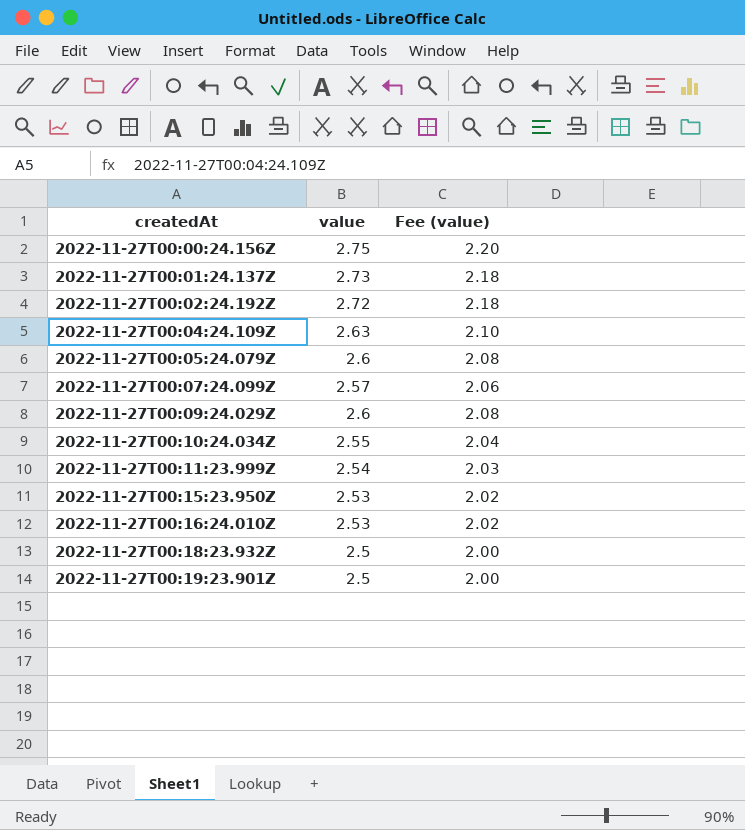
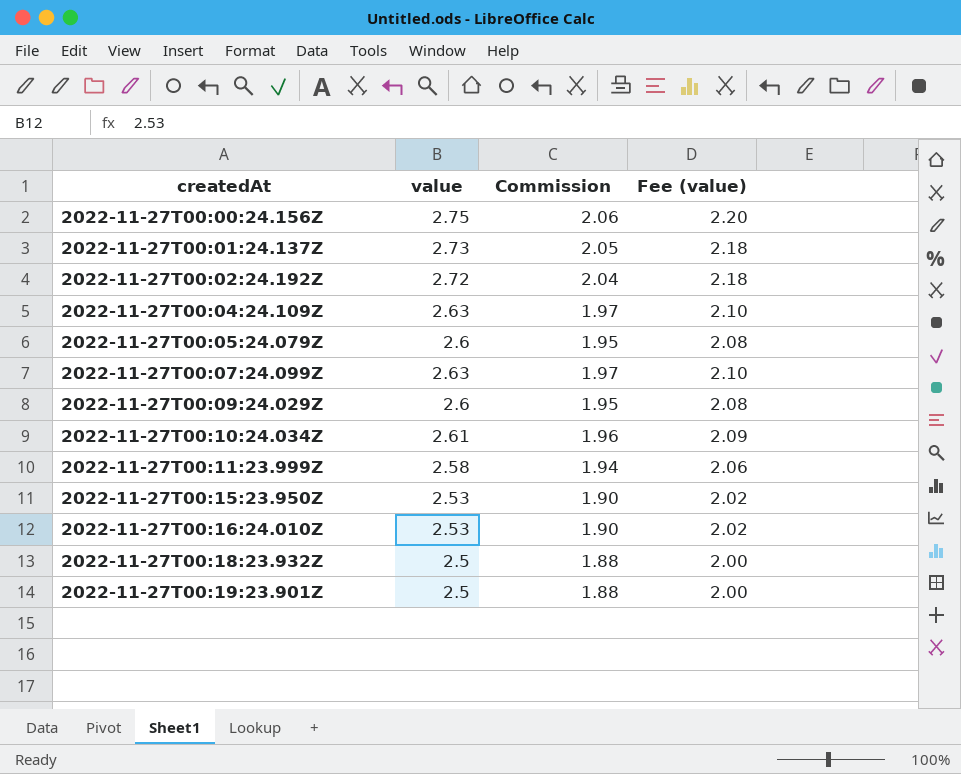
column Commission | formula: none -> [value] * 0.75
2022-11-27T00:07:24.099Z | value: 2.57 -> 2.63
2022-11-27T00:07:24.099Z | Fee (value): 2.06 -> 2.10
2022-11-27T00:10:24.034Z | value: 2.55 -> 2.61
2022-11-27T00:10:24.034Z | Fee (value): 2.04 -> 2.09
2022-11-27T00:11:23.999Z | value: 2.54 -> 2.58
2022-11-27T00:11:23.999Z | Fee (value): 2.03 -> 2.06

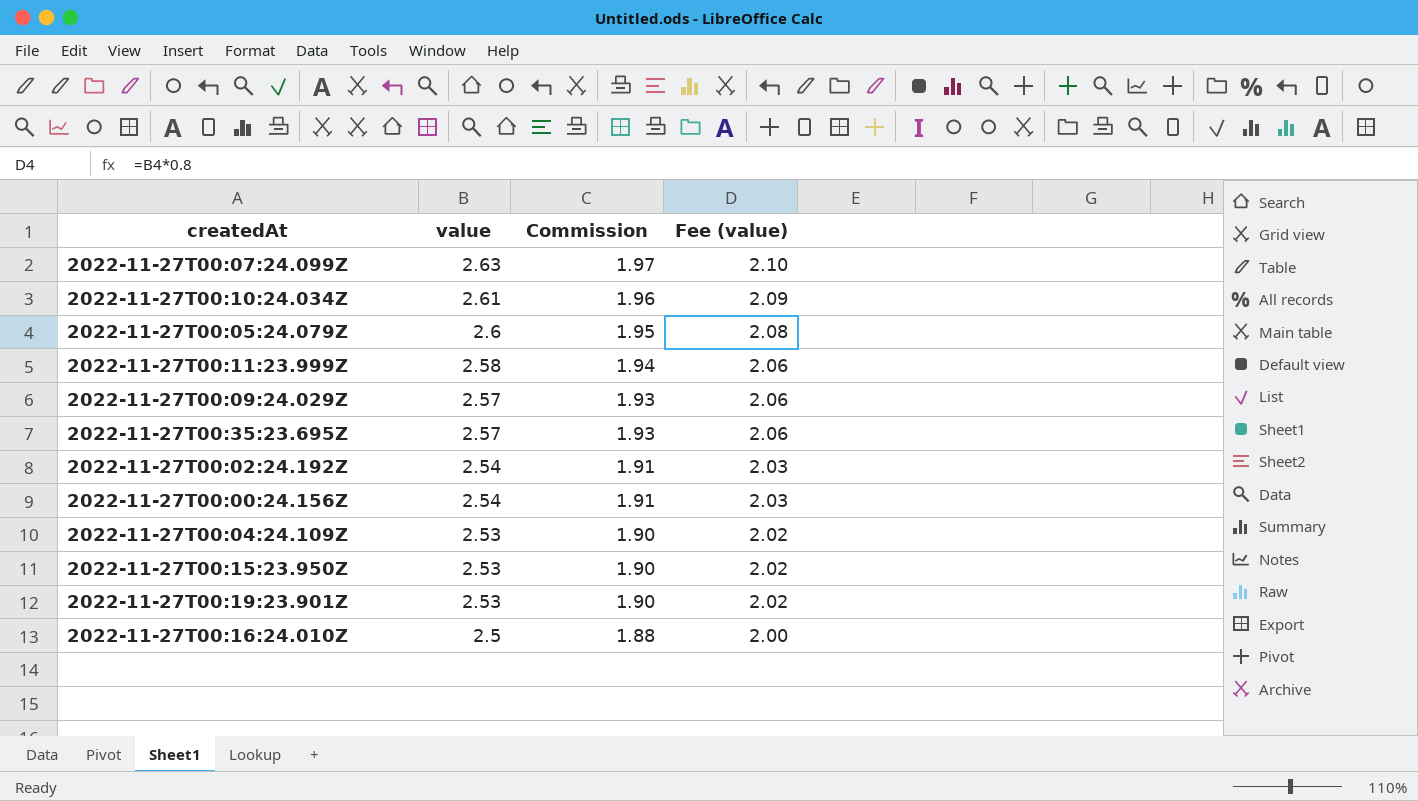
row order: createdAt ascending -> value descending
row 2022-11-27T00:01:24.137Z: 2.73 | 2.05 | 2.18 -> none
row 2022-11-27T00:18:23.932Z: 2.5 | 1.88 | 2.00 -> none
2022-11-27T00:09:24.029Z | value: 2.6 -> 2.57
2022-11-27T00:09:24.029Z | Commission: 1.95 -> 1.93
2022-11-27T00:09:24.029Z | Fee (value): 2.08 -> 2.06
row 2022-11-27T00:35:23.695Z: none -> 2.57 | 1.93 | 2.06
2022-11-27T00:02:24.192Z | value: 2.72 -> 2.54
2022-11-27T00:02:24.192Z | Commission: 2.04 -> 1.91
2022-11-27T00:02:24.192Z | Fee (value): 2.18 -> 2.03
2022-11-27T00:00:24.156Z | value: 2.75 -> 2.54
2022-11-27T00:00:24.156Z | Commission: 2.06 -> 1.91
2022-11-27T00:00:24.156Z | Fee (value): 2.20 -> 2.03
2022-11-27T00:04:24.109Z | value: 2.63 -> 2.53
2022-11-27T00:04:24.109Z | Commission: 1.97 -> 1.90
2022-11-27T00:04:24.109Z | Fee (value): 2.10 -> 2.02
2022-11-27T00:19:23.901Z | value: 2.5 -> 2.53
2022-11-27T00:19:23.901Z | Commission: 1.88 -> 1.90
2022-11-27T00:19:23.901Z | Fee (value): 2.00 -> 2.02
2022-11-27T00:16:24.010Z | value: 2.53 -> 2.5
2022-11-27T00:16:24.010Z | Commission: 1.90 -> 1.88
2022-11-27T00:16:24.010Z | Fee (value): 2.02 -> 2.00

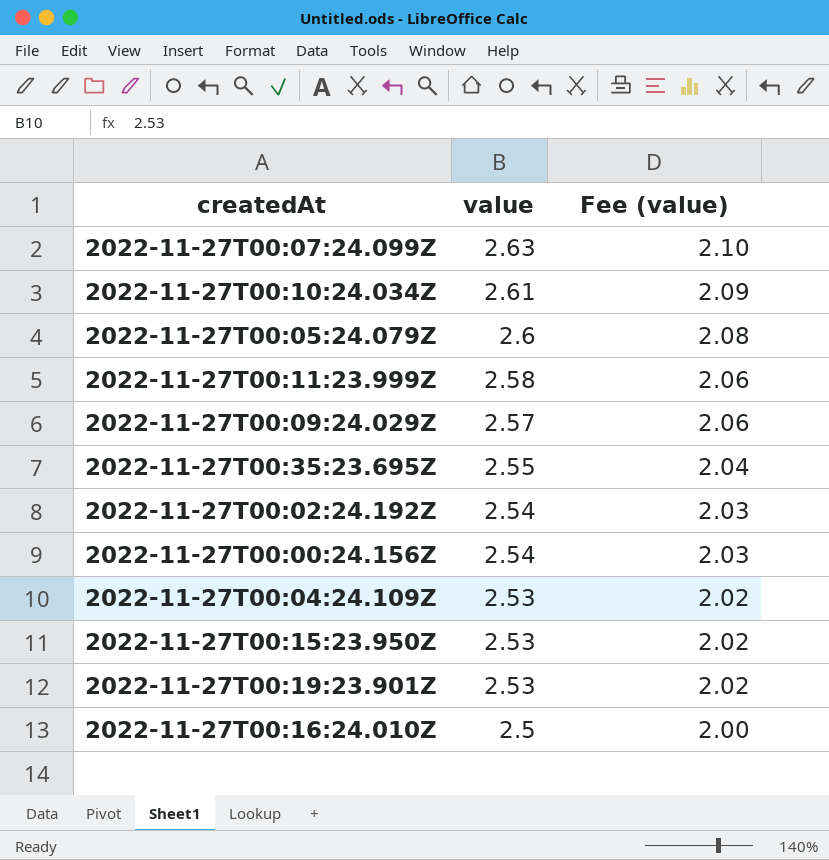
column Commission | formula: [value] * 0.75 -> none
2022-11-27T00:35:23.695Z | value: 2.57 -> 2.55
2022-11-27T00:35:23.695Z | Fee (value): 2.06 -> 2.04

